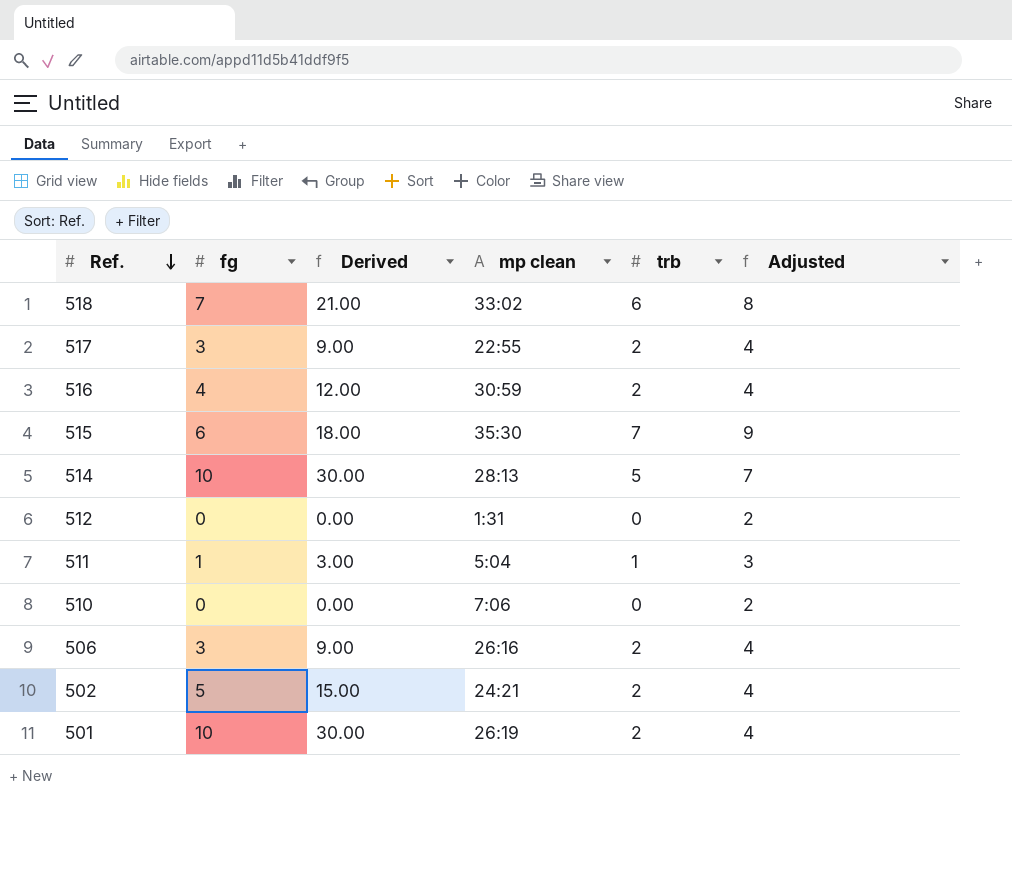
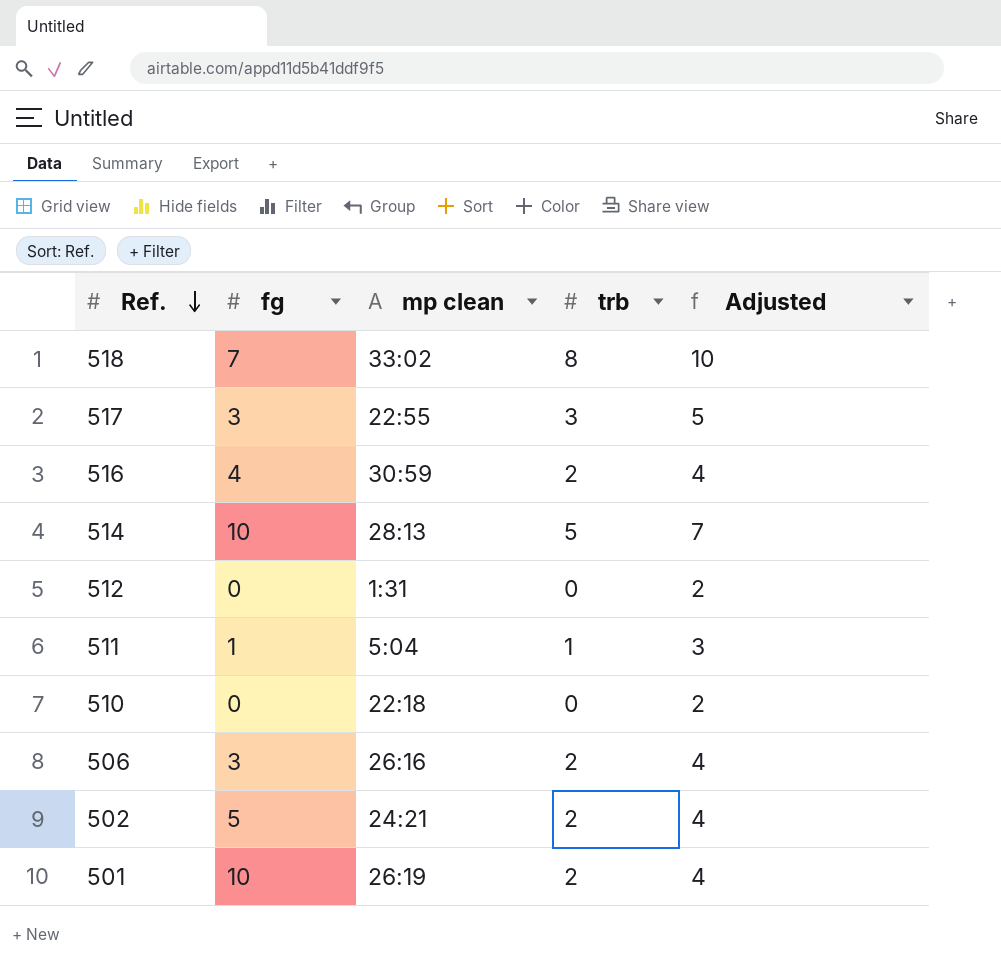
column Derived | formula: [fg] * 3 -> none
row 515: 6 | 18.00 | 35:30 | 7 | 9 -> none
518 | trb: 6 -> 8
518 | Adjusted: 8 -> 10
517 | trb: 2 -> 3
517 | Adjusted: 4 -> 5
510 | mp clean: 7:06 -> 22:18

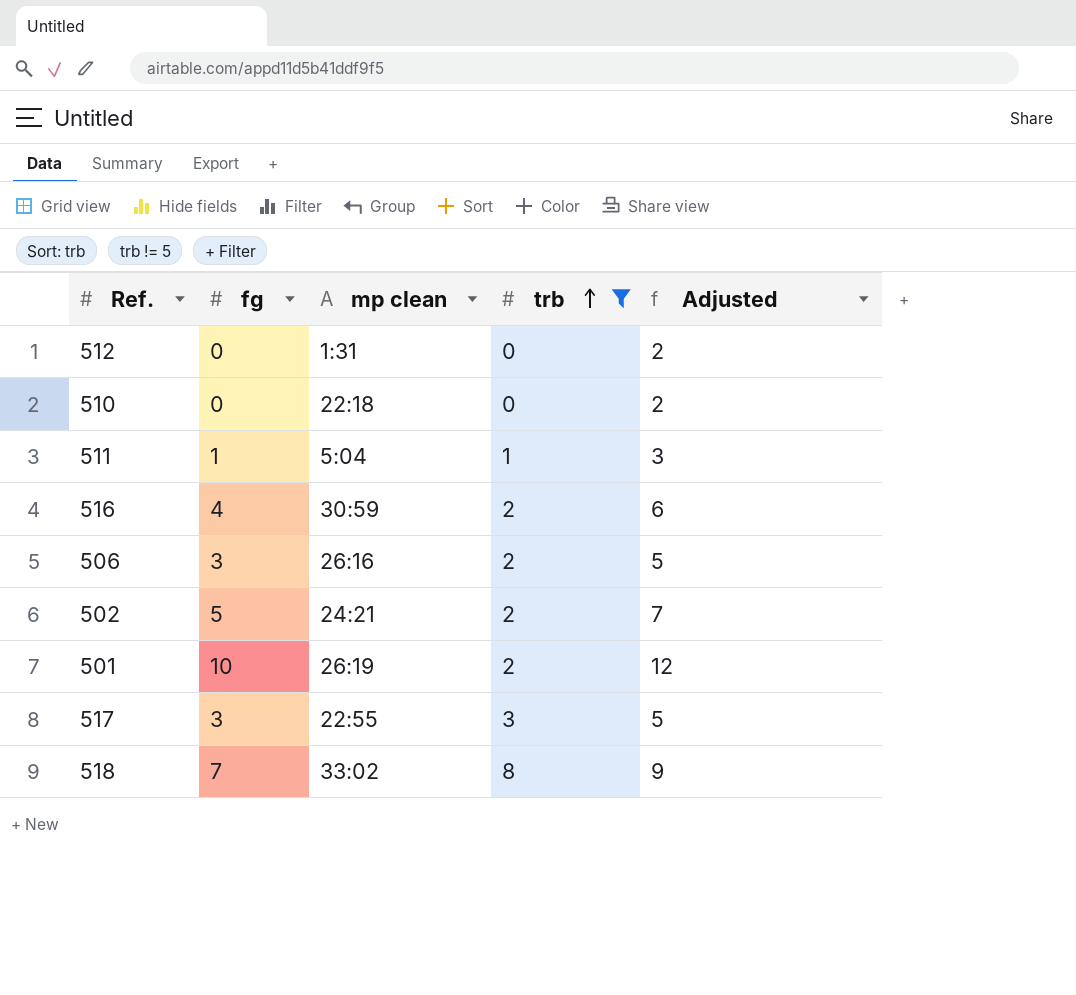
filter: none -> trb != 5
row order: Ref. descending -> trb ascending
column Adjusted | formula: [trb] + 2 -> [fg] + 2

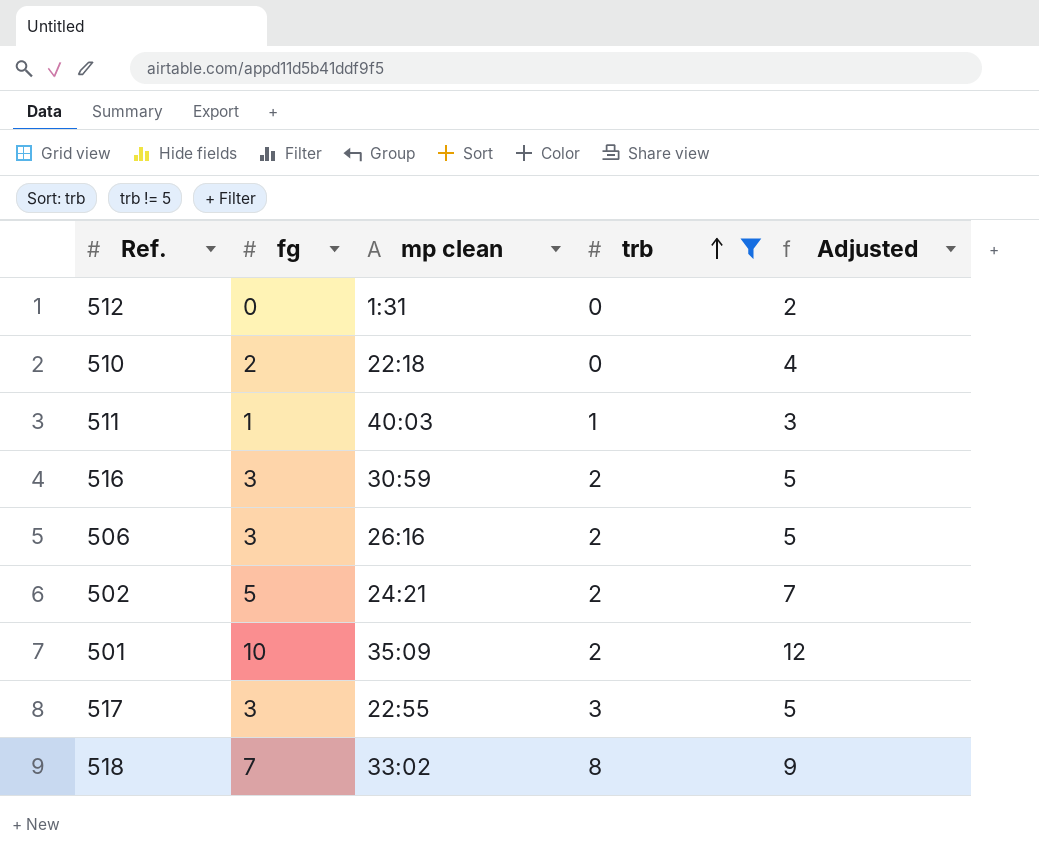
510 | fg: 0 -> 2
510 | Adjusted: 2 -> 4
511 | mp clean: 5:04 -> 40:03
516 | fg: 4 -> 3
516 | Adjusted: 6 -> 5
501 | mp clean: 26:19 -> 35:09

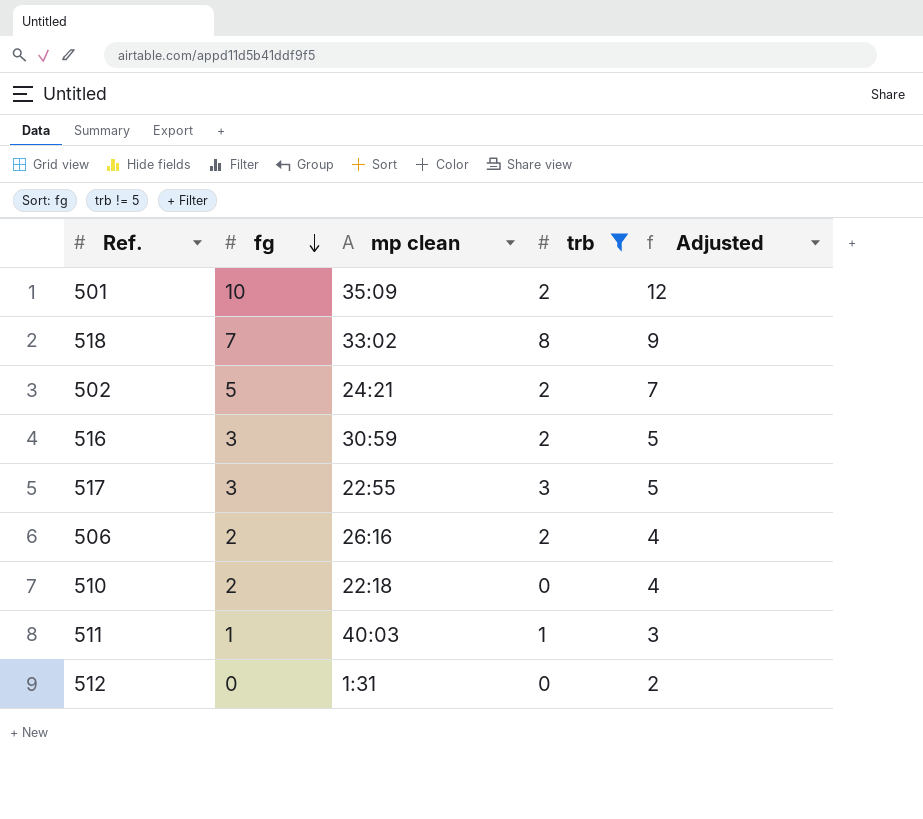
row order: trb ascending -> fg descending
506 | fg: 3 -> 2
506 | Adjusted: 5 -> 4

